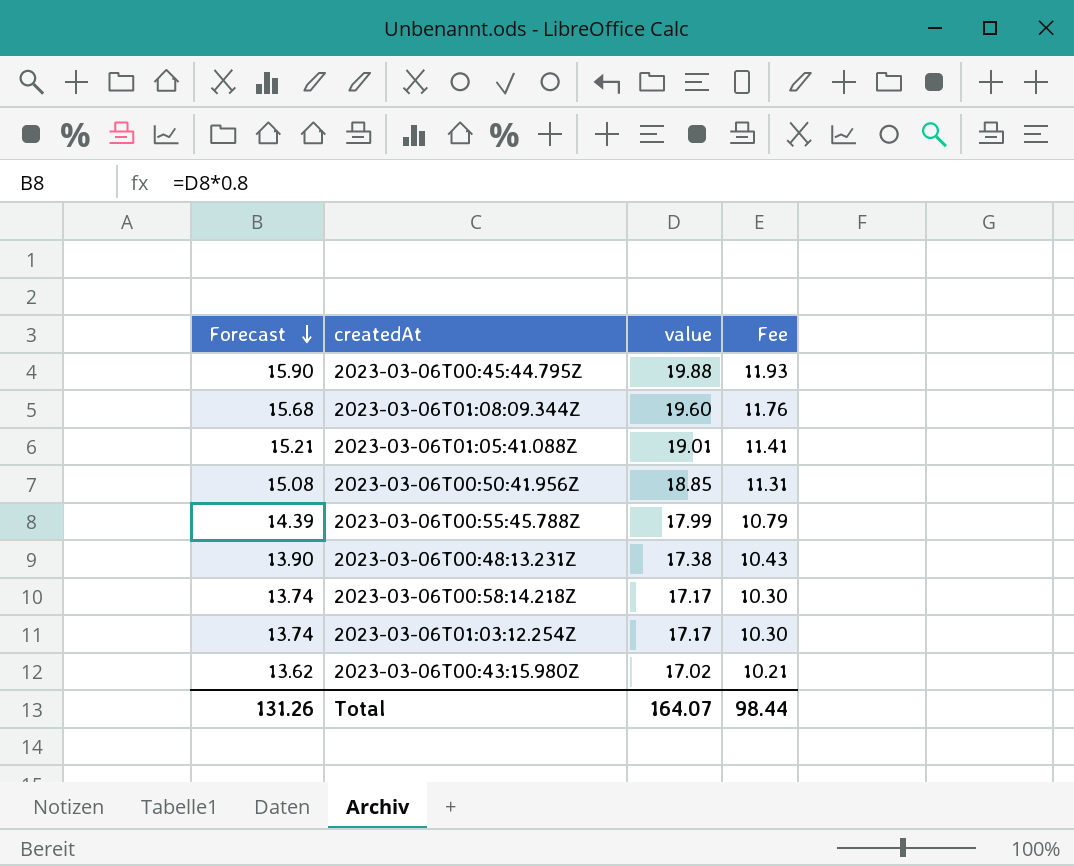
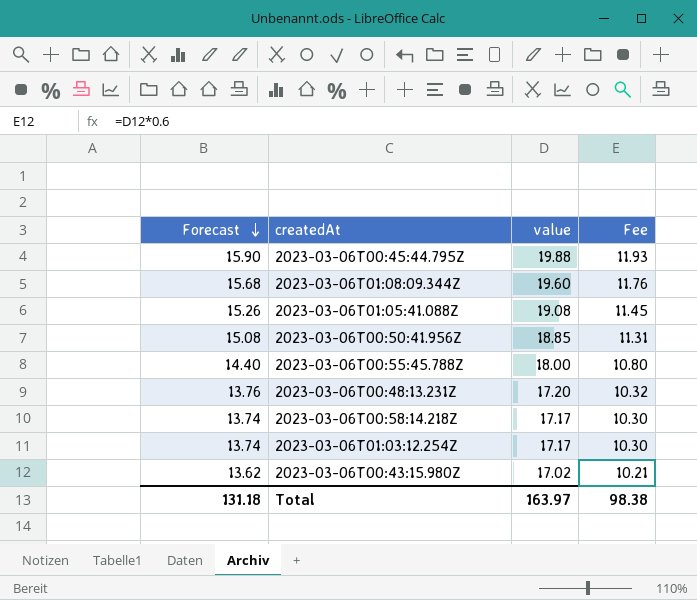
2023-03-06T01:05:41.088Z | Forecast: 15.21 -> 15.26
2023-03-06T01:05:41.088Z | value: 19.01 -> 19.08
2023-03-06T01:05:41.088Z | Fee: 11.41 -> 11.45
2023-03-06T00:55:45.788Z | Forecast: 14.39 -> 14.40
2023-03-06T00:55:45.788Z | value: 17.99 -> 18.00
2023-03-06T00:55:45.788Z | Fee: 10.79 -> 10.80
2023-03-06T00:48:13.231Z | Forecast: 13.90 -> 13.76
2023-03-06T00:48:13.231Z | value: 17.38 -> 17.20
2023-03-06T00:48:13.231Z | Fee: 10.43 -> 10.32
Total | Forecast: 131.26 -> 131.18
Total | value: 164.07 -> 163.97
Total | Fee: 98.44 -> 98.38

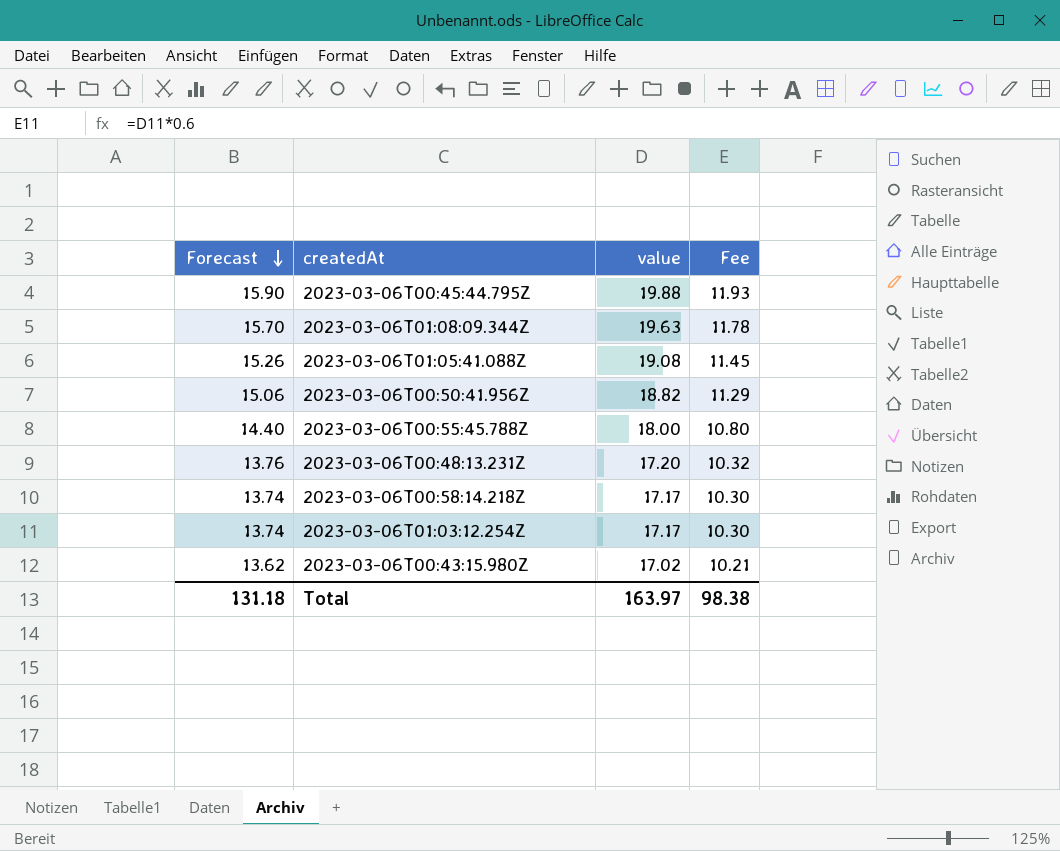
2023-03-06T01:08:09.344Z | Forecast: 15.68 -> 15.70
2023-03-06T01:08:09.344Z | value: 19.60 -> 19.63
2023-03-06T01:08:09.344Z | Fee: 11.76 -> 11.78
2023-03-06T00:50:41.956Z | Forecast: 15.08 -> 15.06
2023-03-06T00:50:41.956Z | value: 18.85 -> 18.82
2023-03-06T00:50:41.956Z | Fee: 11.31 -> 11.29

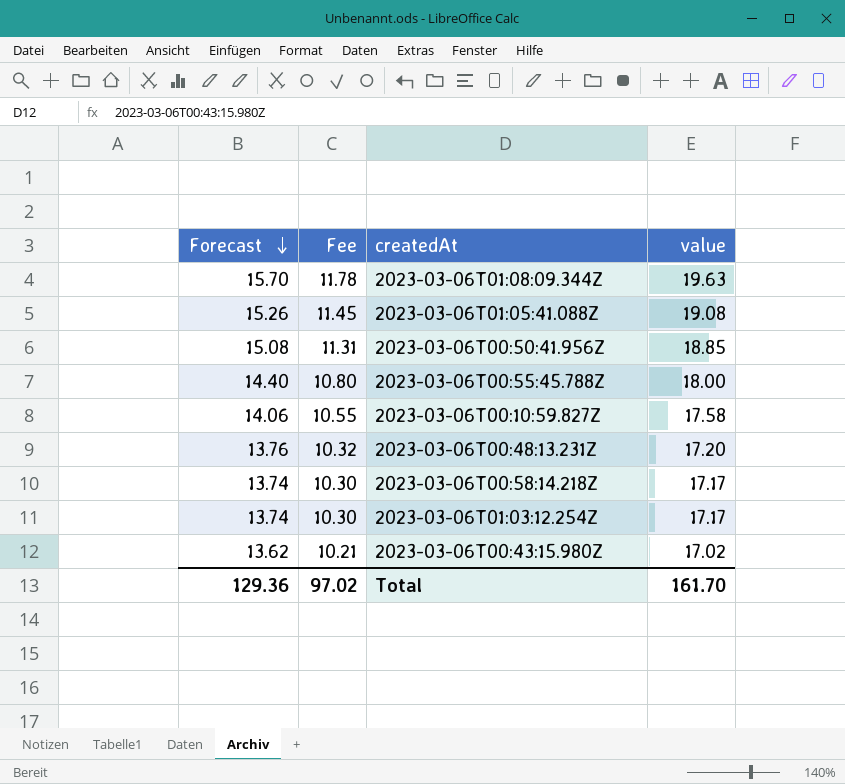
column Fee | position: 4 -> 2
row 2023-03-06T00:45:44.795Z: 15.90 | 19.88 | 11.93 -> none
2023-03-06T00:50:41.956Z | Forecast: 15.06 -> 15.08
2023-03-06T00:50:41.956Z | Fee: 11.29 -> 11.31
2023-03-06T00:50:41.956Z | value: 18.82 -> 18.85
row 2023-03-06T00:10:59.827Z: none -> 14.06 | 10.55 | 17.58
Total | Forecast: 131.18 -> 129.36
Total | Fee: 98.38 -> 97.02
Total | value: 163.97 -> 161.70

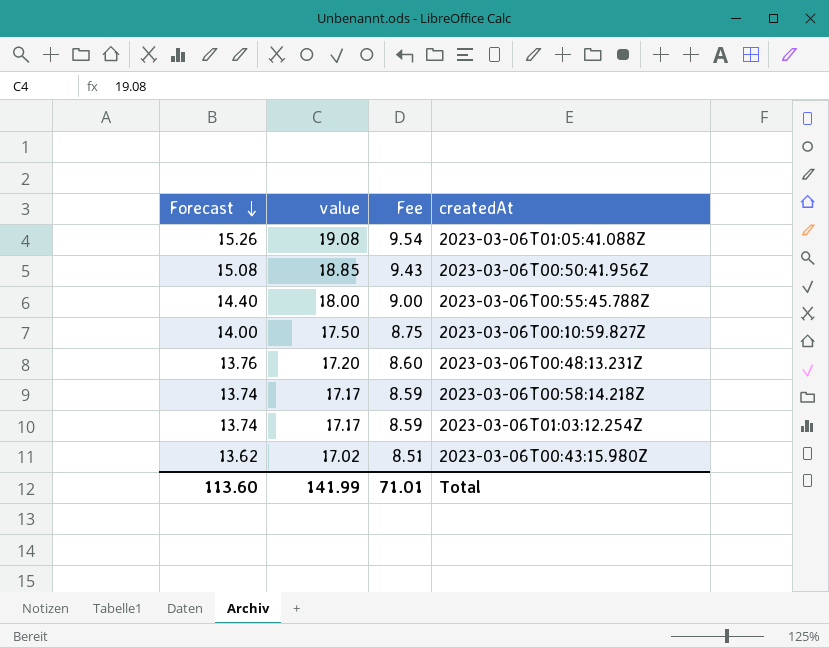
column value | position: 4 -> 2
column Fee | formula: [value] * 0.6 -> [value] * 0.5
row 2023-03-06T01:08:09.344Z: 15.70 | 11.78 | 19.63 -> none
2023-03-06T00:10:59.827Z | Forecast: 14.06 -> 14.00
2023-03-06T00:10:59.827Z | value: 17.58 -> 17.50
Total | Forecast: 129.36 -> 113.60
Total | value: 161.70 -> 141.99
Total | Fee: 97.02 -> 71.01

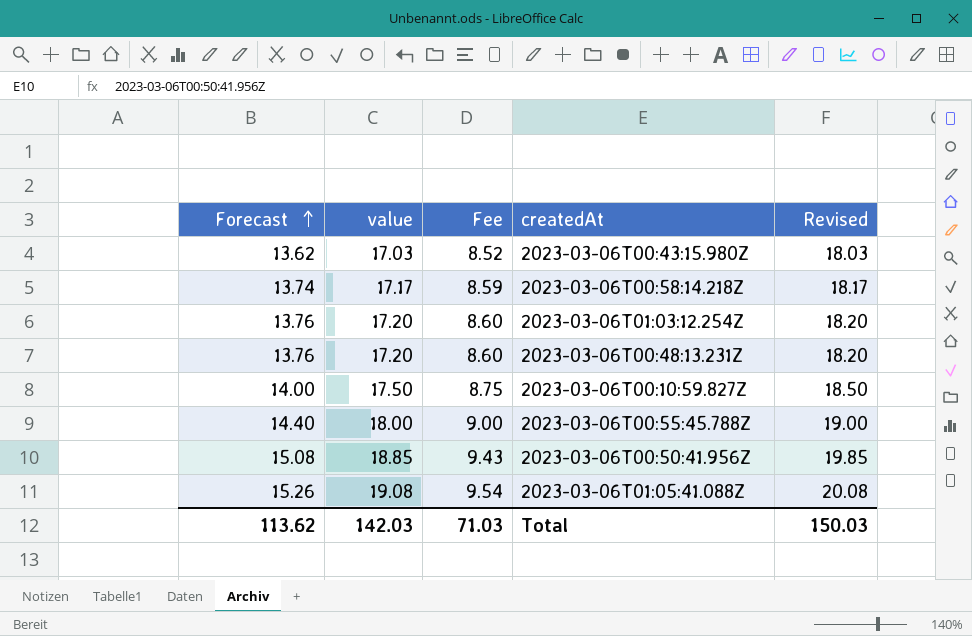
row order: Forecast descending -> Forecast ascending
column Revised | formula: none -> [value] + 1
2023-03-06T00:43:15.980Z | value: 17.02 -> 17.03
2023-03-06T00:43:15.980Z | Fee: 8.51 -> 8.52
2023-03-06T01:03:12.254Z | Forecast: 13.74 -> 13.76
2023-03-06T01:03:12.254Z | value: 17.17 -> 17.20
2023-03-06T01:03:12.254Z | Fee: 8.59 -> 8.60
Total | Forecast: 113.60 -> 113.62
Total | value: 141.99 -> 142.03
Total | Fee: 71.01 -> 71.03

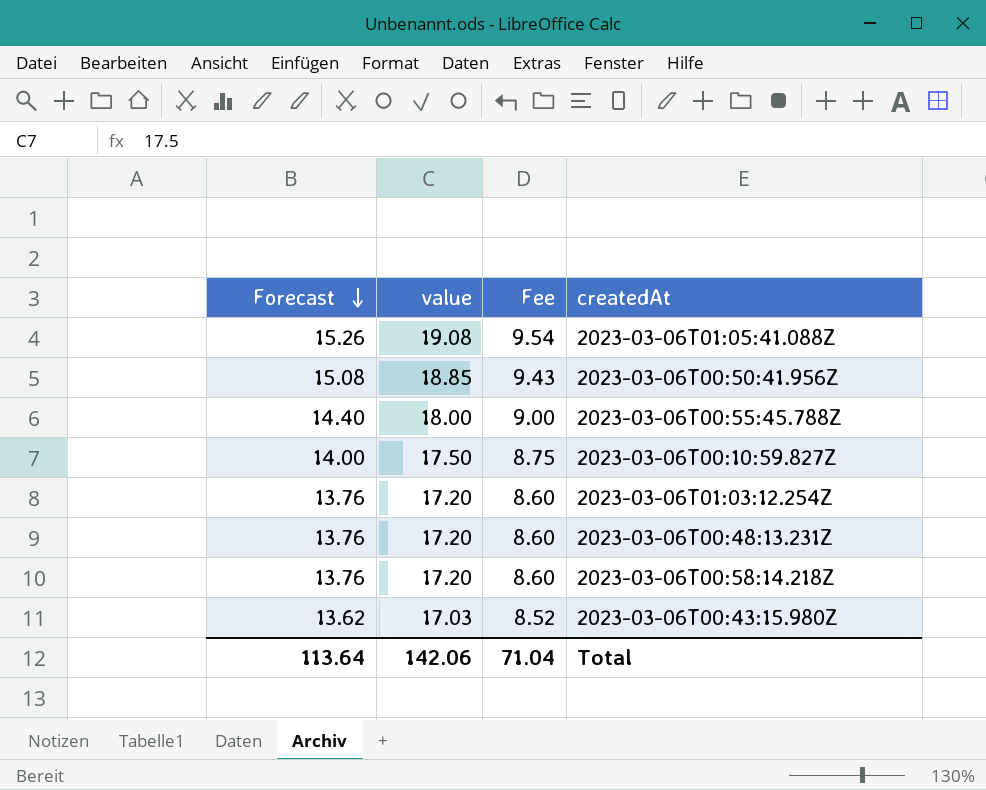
row order: Forecast ascending -> Forecast descending
column Revised | formula: [value] + 1 -> none
2023-03-06T00:58:14.218Z | Forecast: 13.74 -> 13.76
2023-03-06T00:58:14.218Z | value: 17.17 -> 17.20
2023-03-06T00:58:14.218Z | Fee: 8.59 -> 8.60
Total | Forecast: 113.62 -> 113.64
Total | value: 142.03 -> 142.06
Total | Fee: 71.03 -> 71.04

